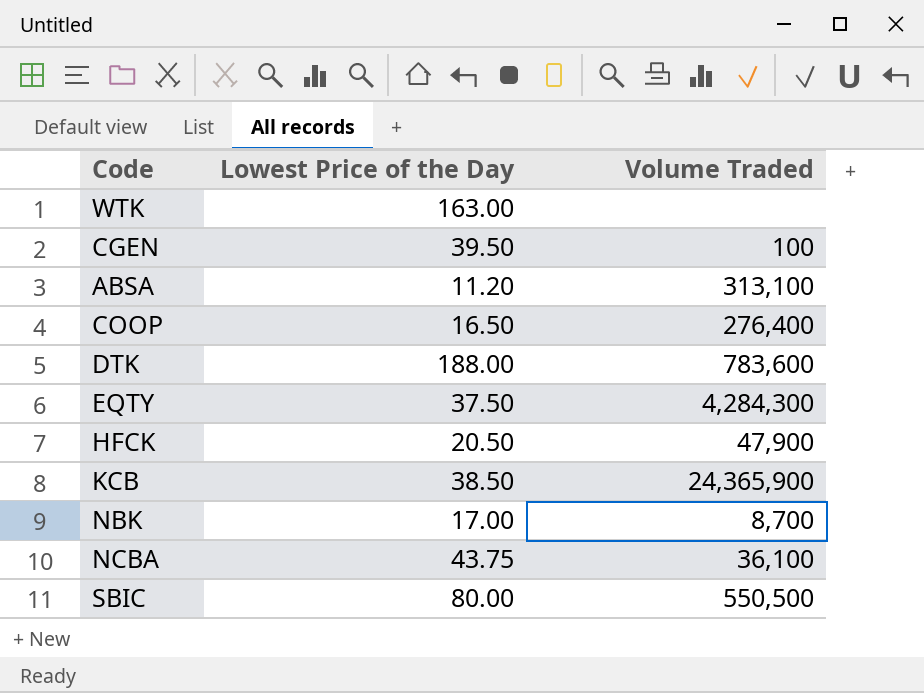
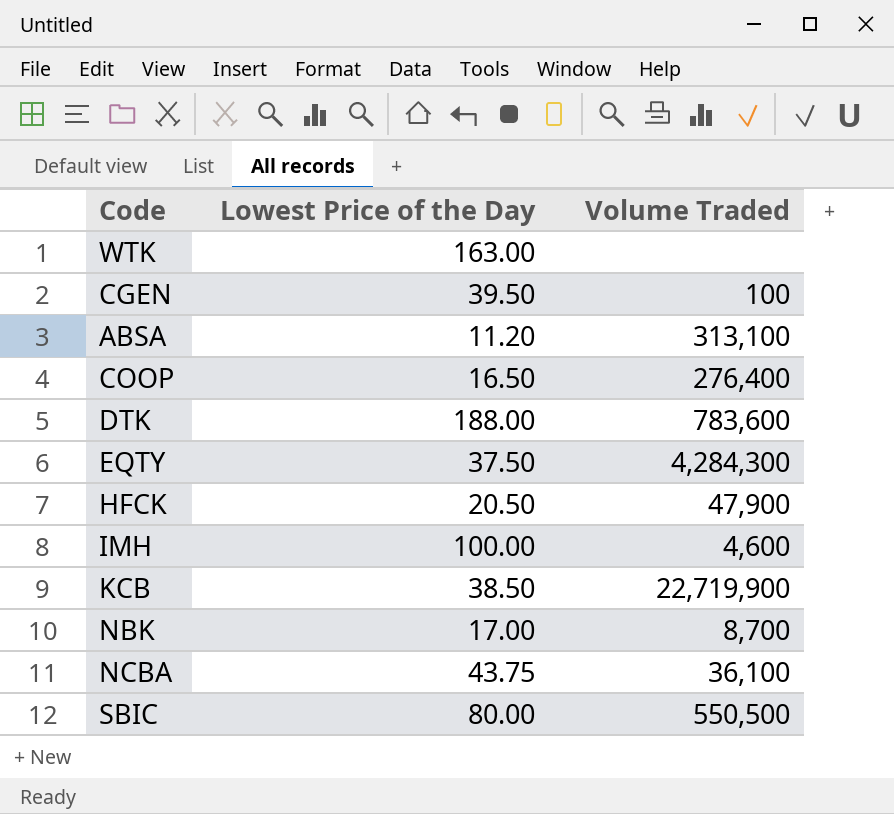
row IMH: none -> 100.00 | 4,600
KCB | Volume Traded: 24,365,900 -> 22,719,900

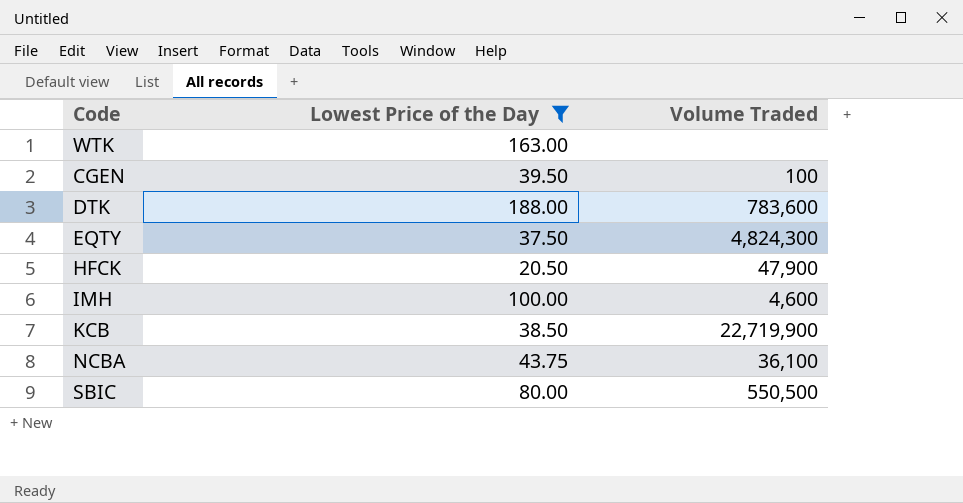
filter: none -> Lowest Price of the Day >= 20.50
EQTY | Volume Traded: 4,284,300 -> 4,824,300

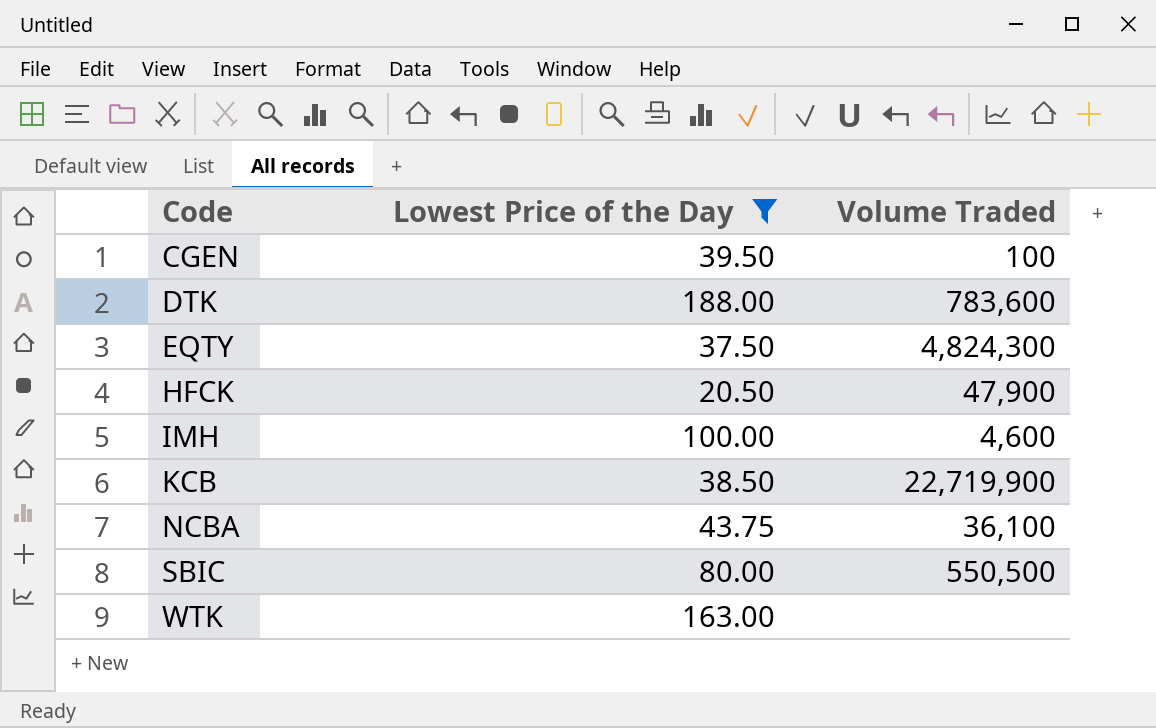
row order: none -> Code ascending

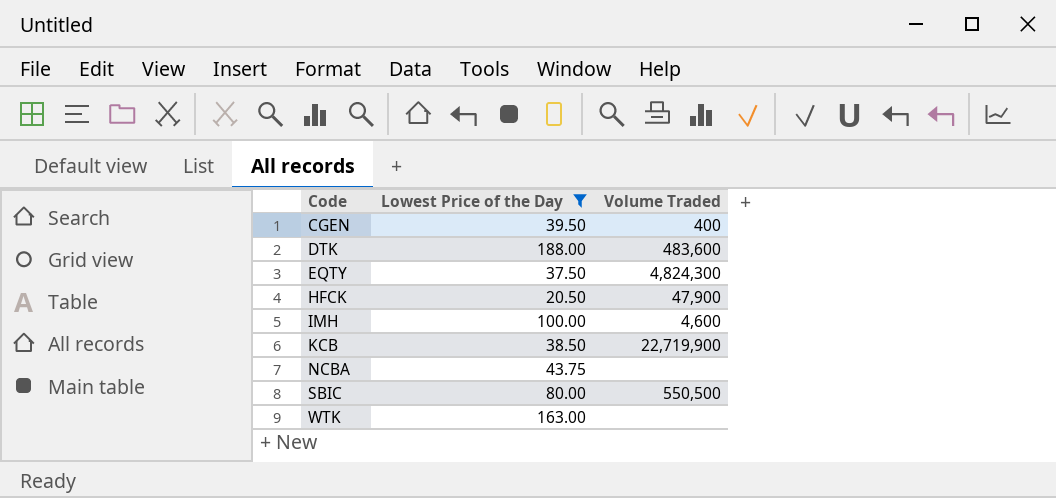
CGEN | Volume Traded: 100 -> 400
DTK | Volume Traded: 783,600 -> 483,600
NCBA | Volume Traded: 36,100 -> none

